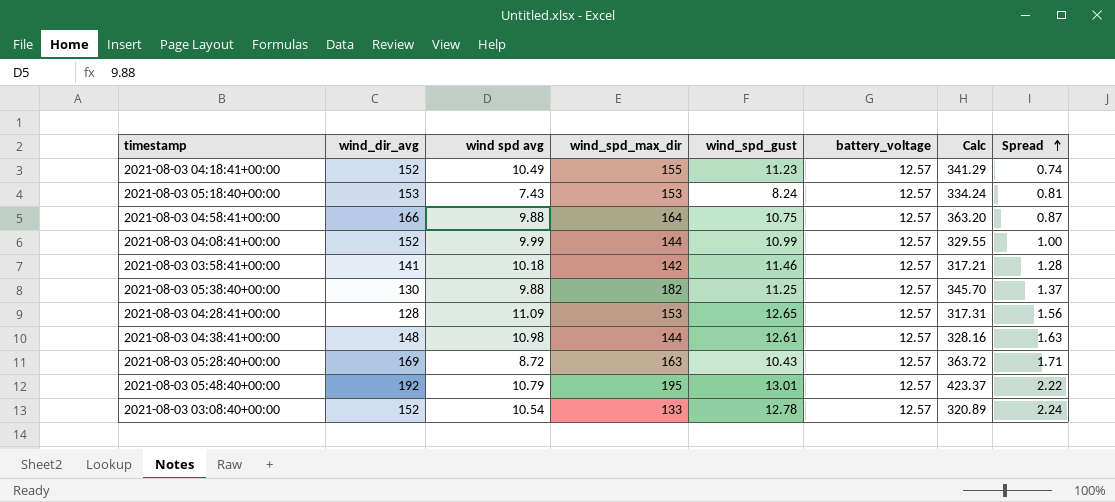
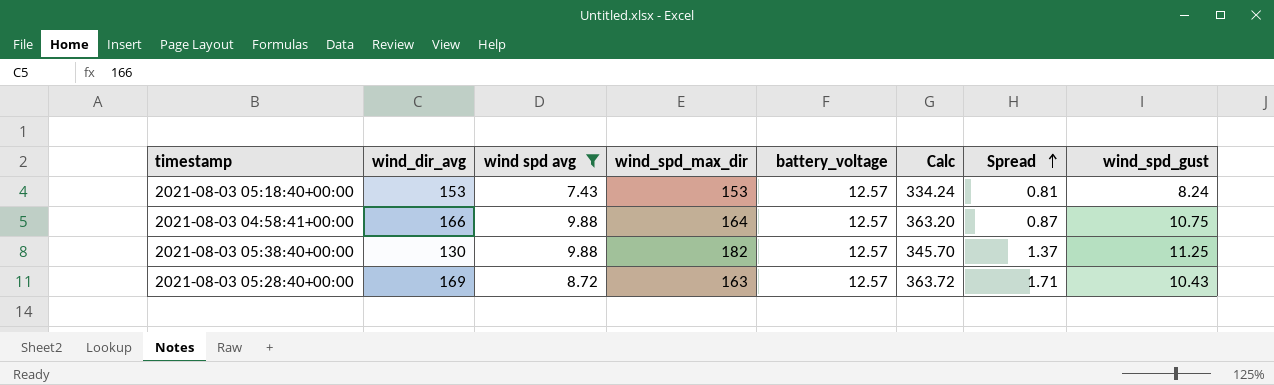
filter: none -> wind spd avg <= 9.88
column wind_spd_gust | position: 5 -> 8

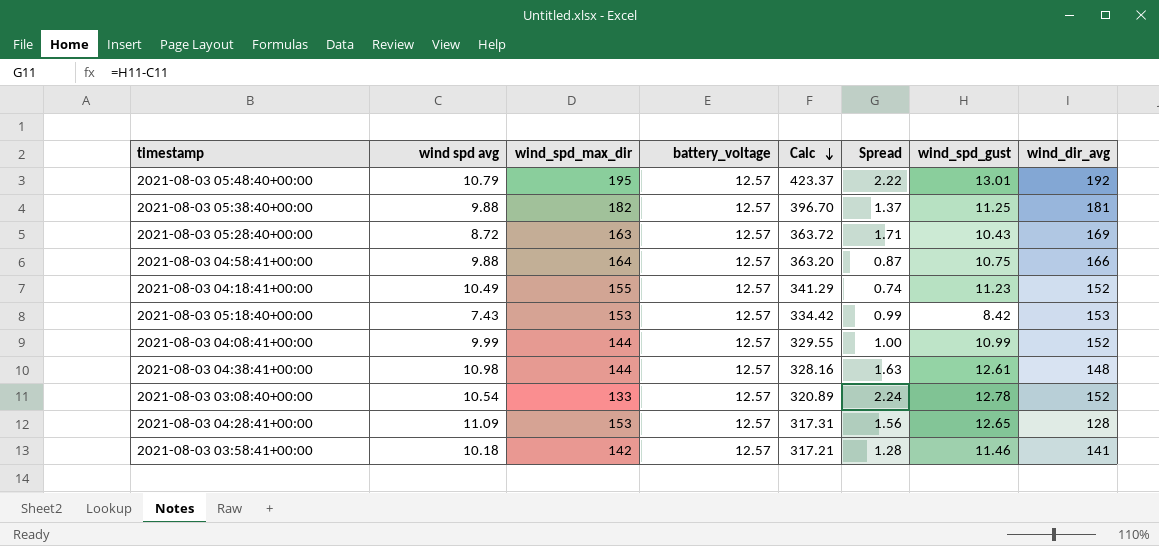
filter: wind spd avg <= 9.88 -> none
row order: Spread ascending -> Calc descending
column wind_dir_avg | position: 2 -> 8
2021-08-03 05:38:40+00:00 | Calc: 345.70 -> 396.70
2021-08-03 05:38:40+00:00 | wind_dir_avg: 130 -> 181
2021-08-03 05:18:40+00:00 | Calc: 334.24 -> 334.42
2021-08-03 05:18:40+00:00 | Spread: 0.81 -> 0.99
2021-08-03 05:18:40+00:00 | wind_spd_gust: 8.24 -> 8.42

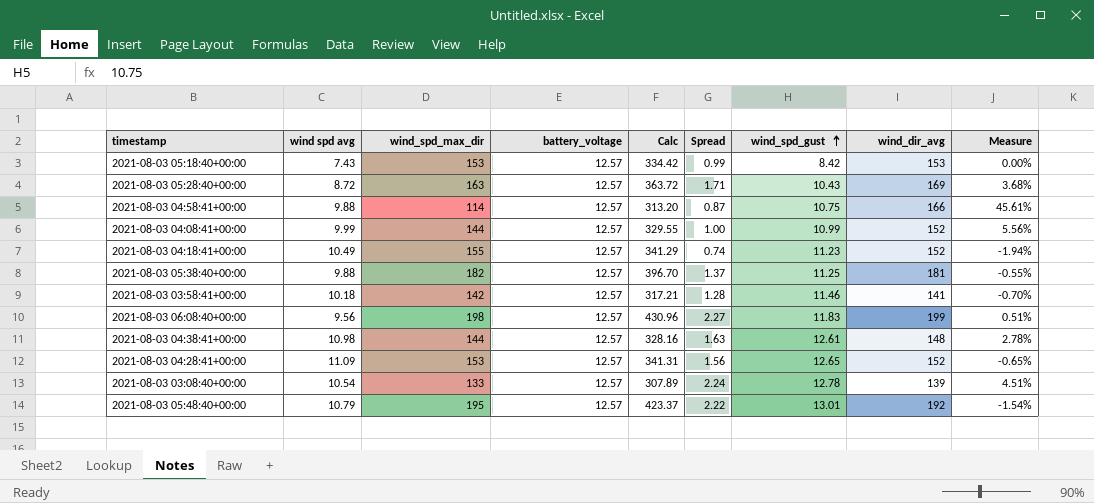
row order: Calc descending -> wind_spd_gust ascending
column Measure | formula: none -> ([wind_dir_avg] - [wind_spd_max_dir]) / [wind_spd_max_dir]
2021-08-03 04:58:41+00:00 | wind_spd_max_dir: 164 -> 114
2021-08-03 04:58:41+00:00 | Calc: 363.20 -> 313.20
row 2021-08-03 06:08:40+00:00: none -> 9.56 | 198 | 12.57 | 430.96 | 2.27 | 11.83 | 199 | 0.51%
2021-08-03 04:28:41+00:00 | Calc: 317.31 -> 341.31
2021-08-03 04:28:41+00:00 | wind_dir_avg: 128 -> 152
2021-08-03 03:08:40+00:00 | Calc: 320.89 -> 307.89
2021-08-03 03:08:40+00:00 | wind_dir_avg: 152 -> 139

